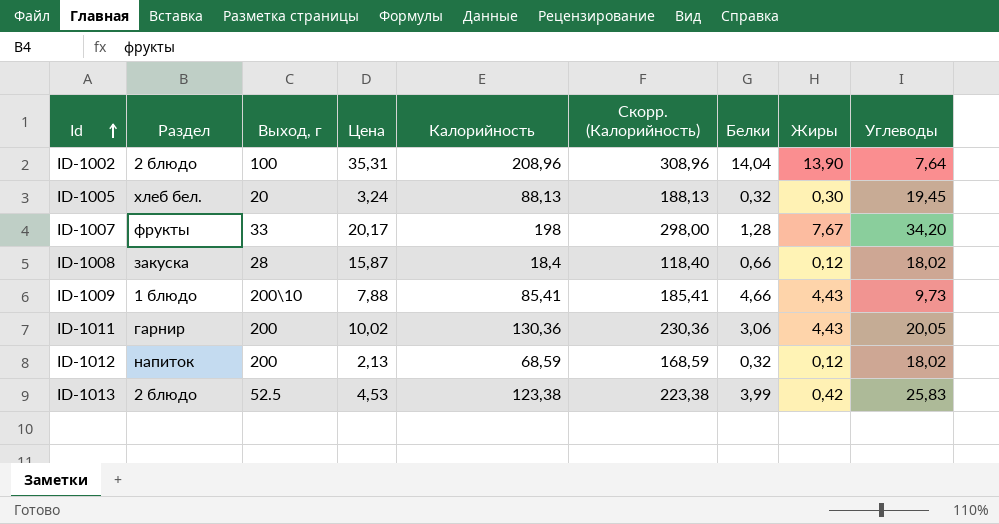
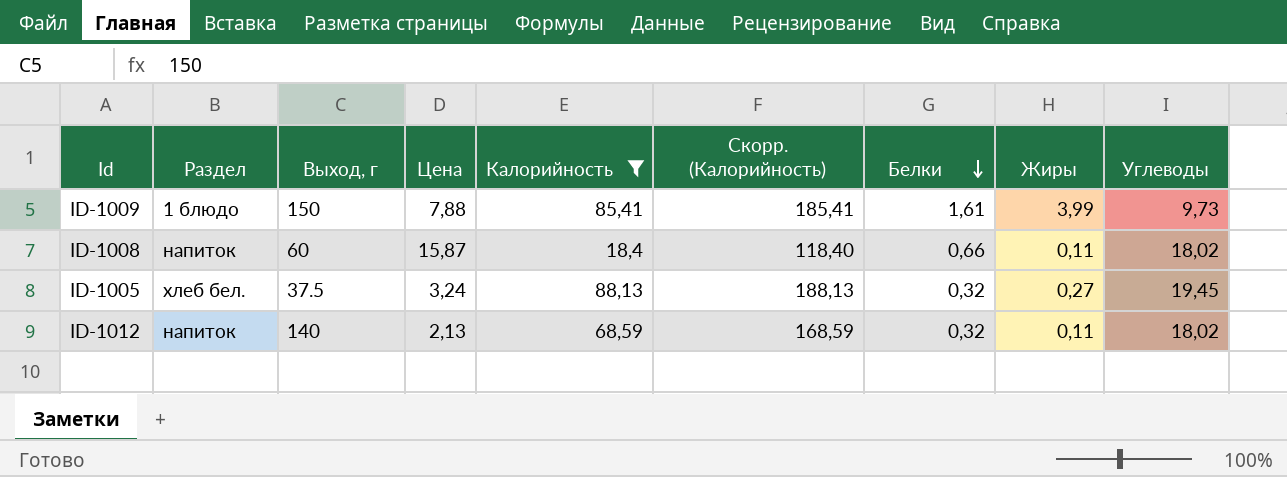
filter: none -> Калорийность <= 88,13
row order: Id ascending -> Белки descending
ID-1009 | Выход, г: 200\10 -> 150
ID-1009 | Белки: 4,66 -> 1,61
ID-1009 | Жиры: 4,43 -> 3,99
ID-1008 | Раздел: закуска -> напиток
ID-1008 | Выход, г: 28 -> 60
ID-1008 | Жиры: 0,12 -> 0,11
ID-1005 | Выход, г: 20 -> 37.5
ID-1005 | Жиры: 0,30 -> 0,27
ID-1012 | Выход, г: 200 -> 140
ID-1012 | Жиры: 0,12 -> 0,11

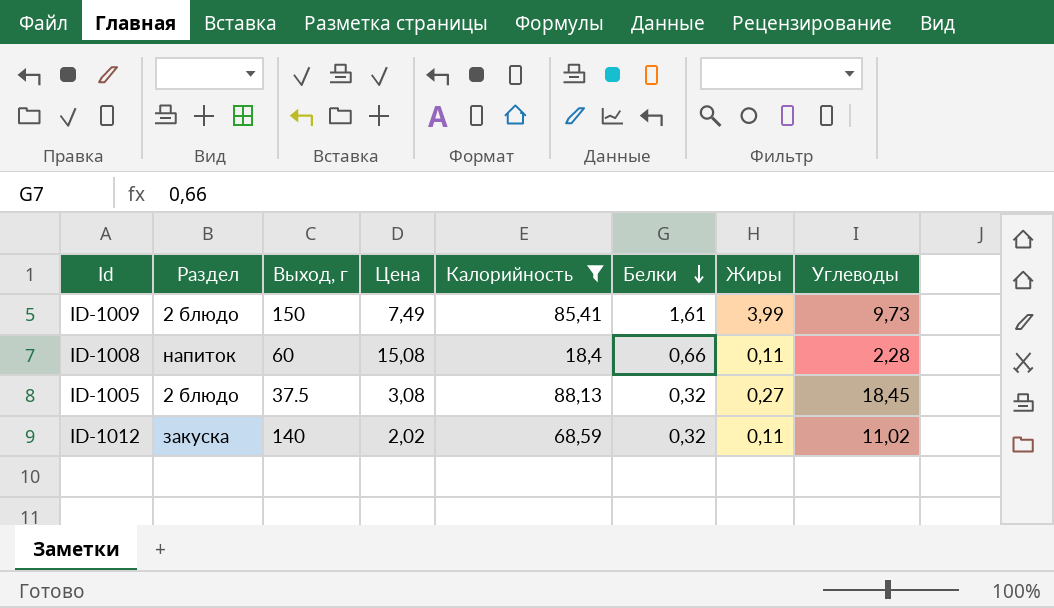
column Скорр. (Калорийность) | formula: [Калорийность] + 100 -> none
ID-1009 | Раздел: 1 блюдо -> 2 блюдо
ID-1009 | Цена: 7,88 -> 7,49
ID-1008 | Цена: 15,87 -> 15,08
ID-1008 | Углеводы: 18,02 -> 2,28
ID-1005 | Раздел: хлеб бел. -> 2 блюдо
ID-1005 | Цена: 3,24 -> 3,08
ID-1005 | Углеводы: 19,45 -> 18,45
ID-1012 | Раздел: напиток -> закуска
ID-1012 | Цена: 2,13 -> 2,02
ID-1012 | Углеводы: 18,02 -> 11,02

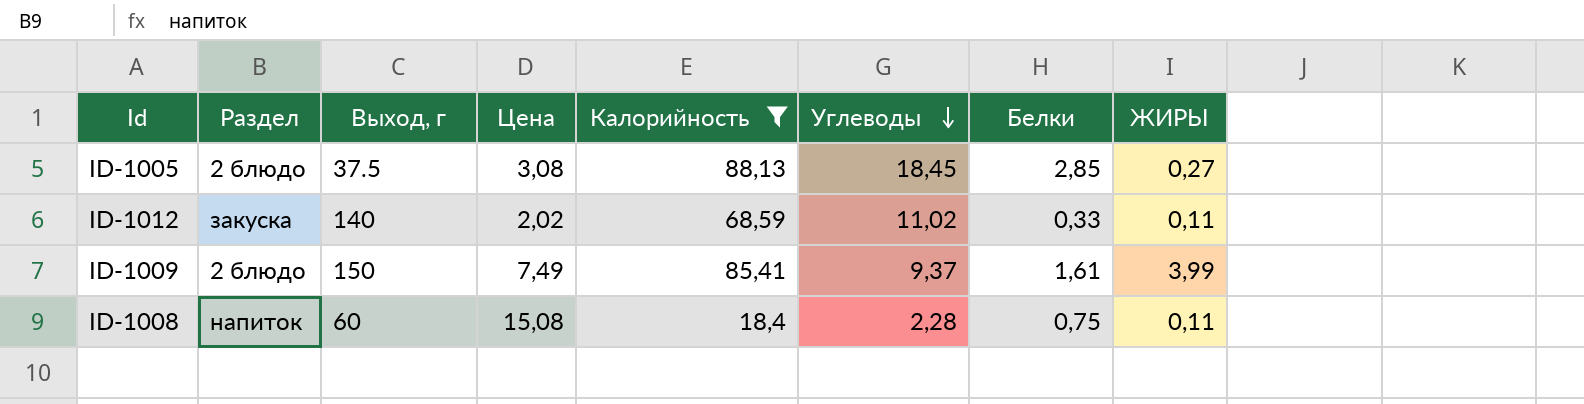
row order: Белки descending -> Углеводы descending
column Углеводы | position: 8 -> 6
column name: Жиры -> ЖИРЫ
ID-1005 | Белки: 0,32 -> 2,85
ID-1012 | Белки: 0,32 -> 0,33
ID-1009 | Углеводы: 9,73 -> 9,37
ID-1008 | Белки: 0,66 -> 0,75

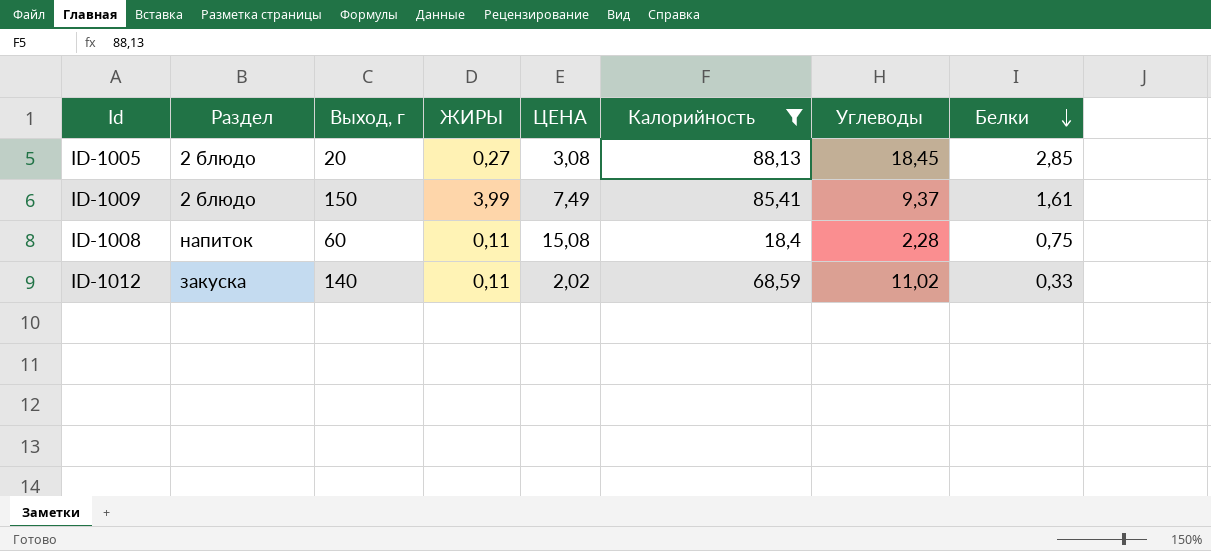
row order: Углеводы descending -> Белки descending
column ЖИРЫ | position: 8 -> 4
column name: Цена -> ЦЕНА
ID-1005 | Выход, г: 37.5 -> 20

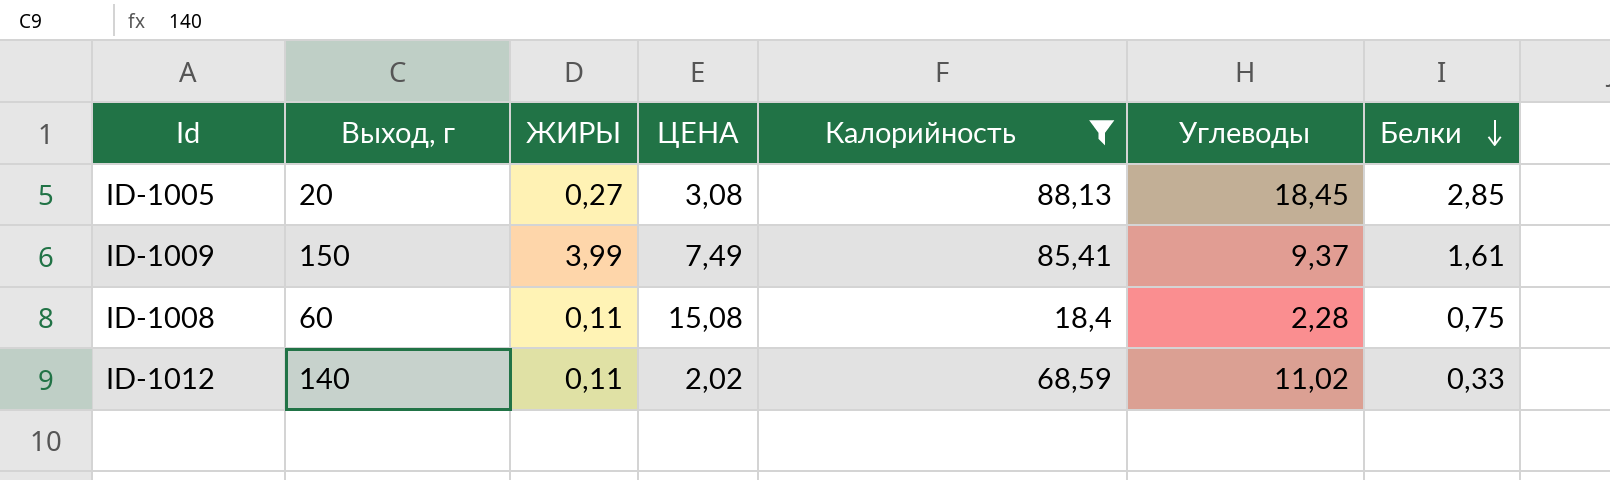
column Раздел | position: 2 -> none

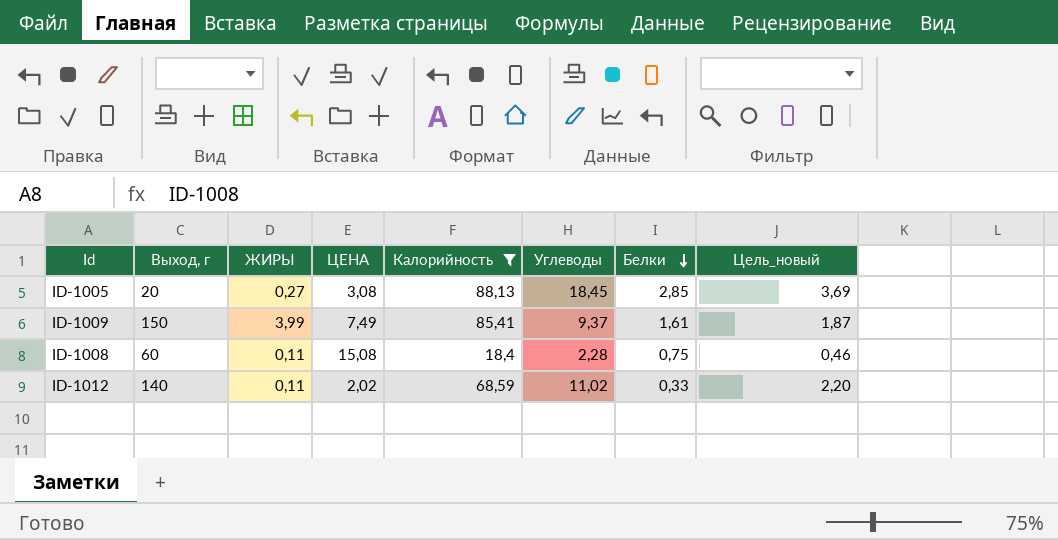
column Цель_новый | formula: none -> [Углеводы] * 0,2

